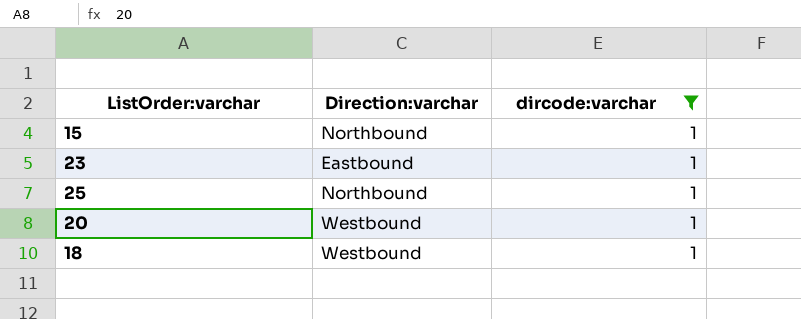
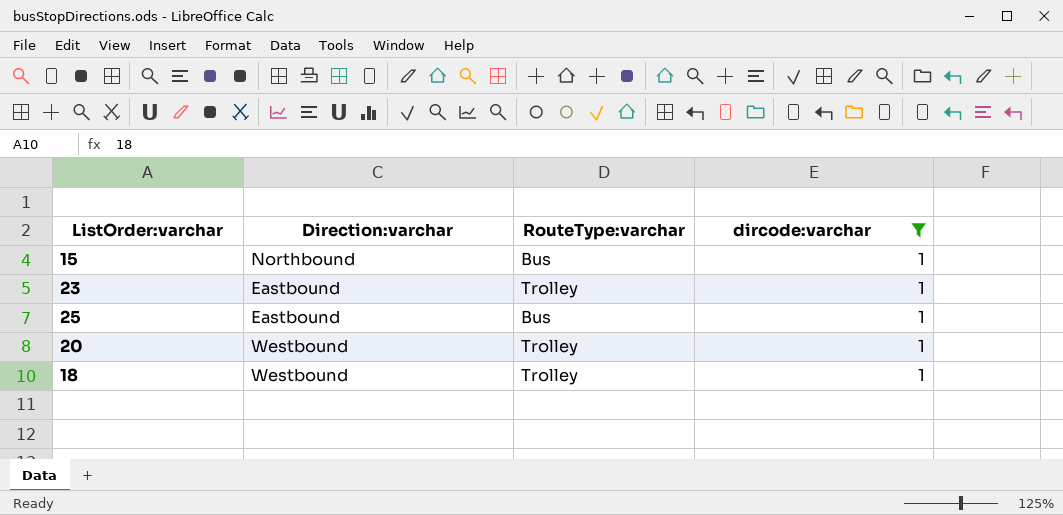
column RouteType:varchar | position: none -> 3
25 | Direction:varchar: Northbound -> Eastbound

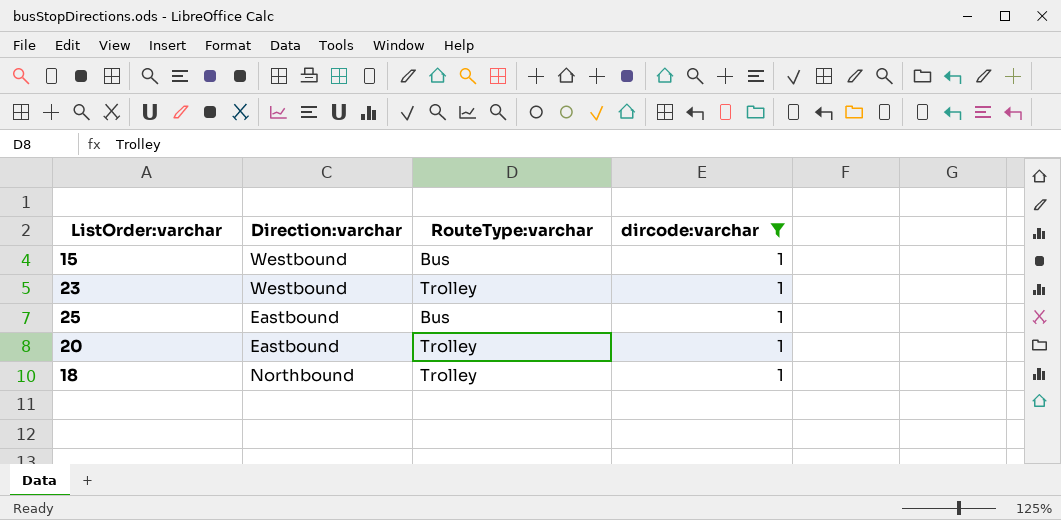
15 | Direction:varchar: Northbound -> Westbound
23 | Direction:varchar: Eastbound -> Westbound
20 | Direction:varchar: Westbound -> Eastbound
18 | Direction:varchar: Westbound -> Northbound

